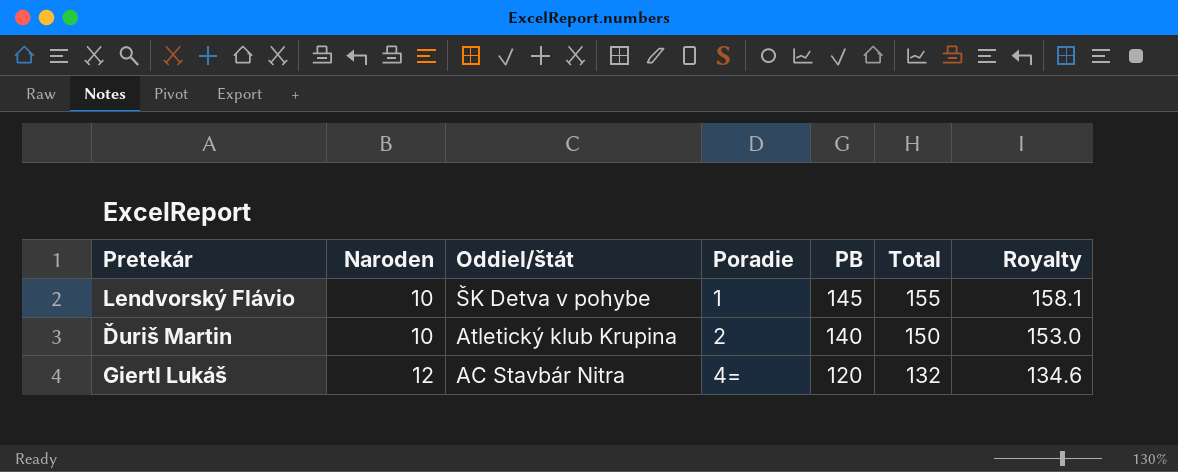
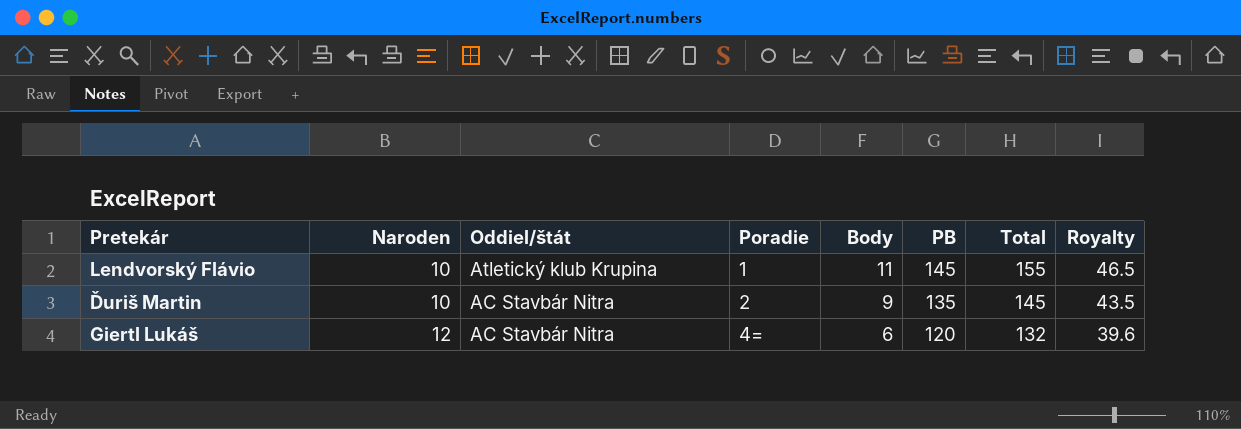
column Body | position: none -> 5
column Royalty | formula: [Total] * 1.02 -> [Total] * 0.3
Lendvorský Flávio | Oddiel/štát: ŠK Detva v pohybe -> Atletický klub Krupina
Ďuriš Martin | Oddiel/štát: Atletický klub Krupina -> AC Stavbár Nitra
Ďuriš Martin | PB: 140 -> 135
Ďuriš Martin | Total: 150 -> 145

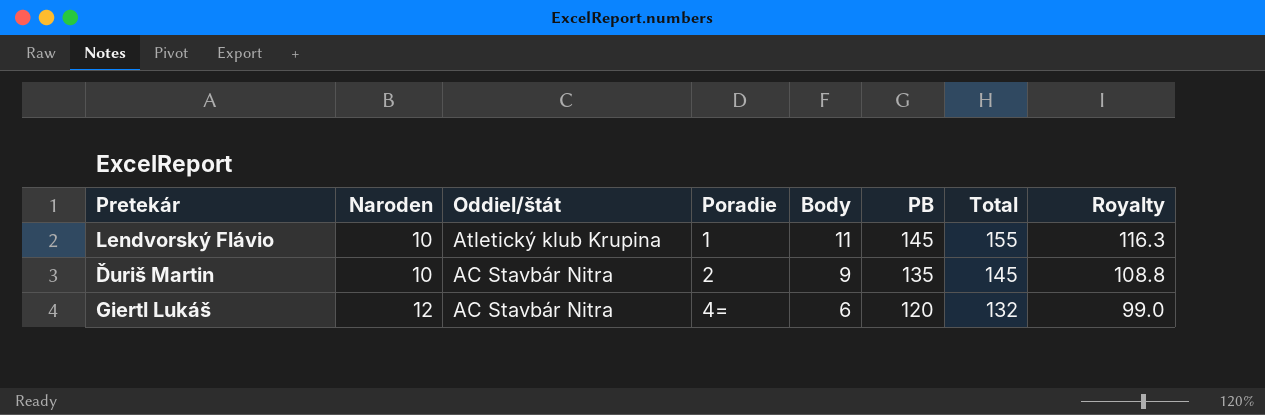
column Royalty | formula: [Total] * 0.3 -> [Total] * 0.75

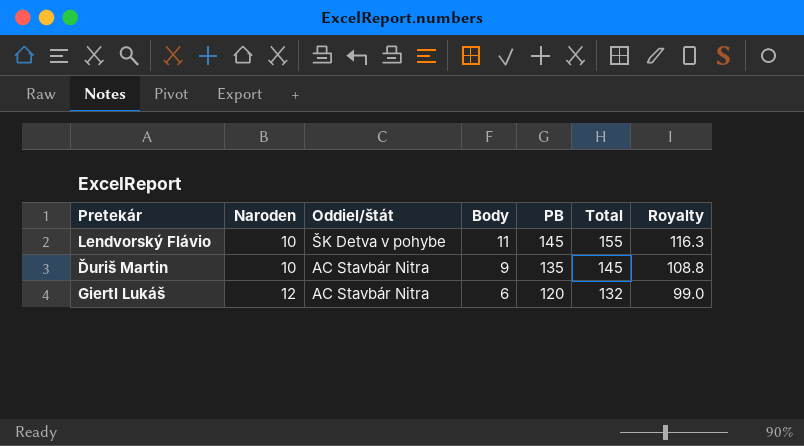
column Poradie | position: 4 -> none
Lendvorský Flávio | Oddiel/štát: Atletický klub Krupina -> ŠK Detva v pohybe

